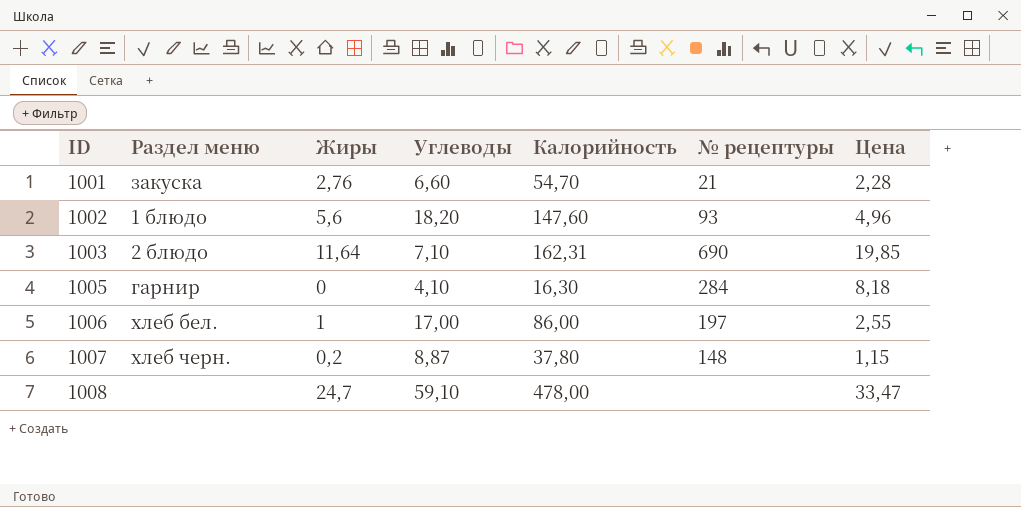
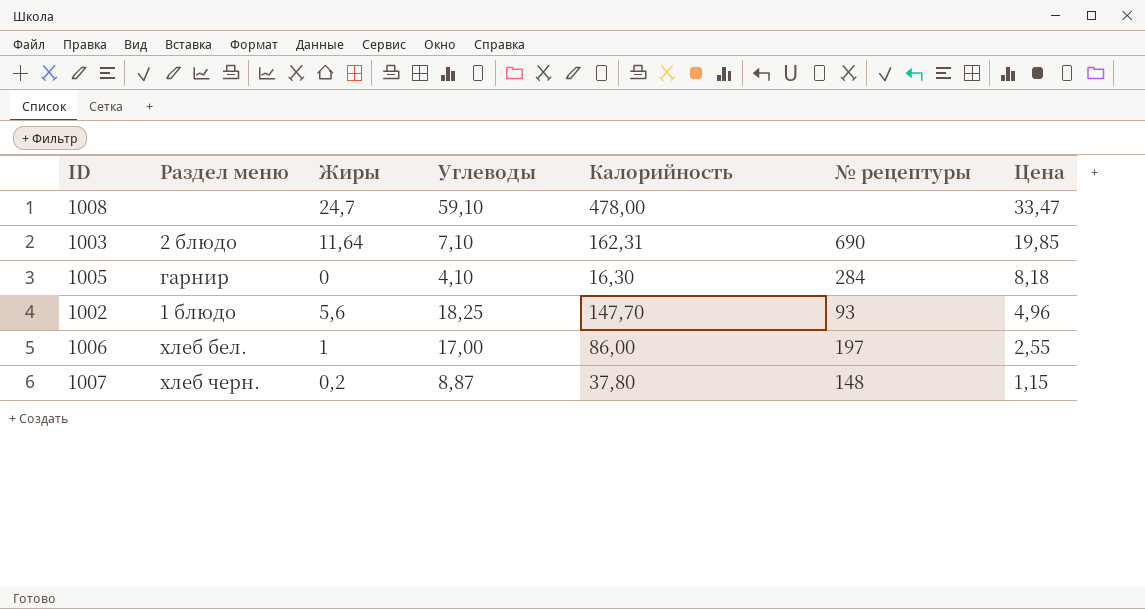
row order: ID ascending -> Цена descending
row 1001: закуска | 2,76 | 6,60 | 54,70 | 21 | 2,28 -> none
1002 | Углеводы: 18,20 -> 18,25
1002 | Калорийность: 147,60 -> 147,70

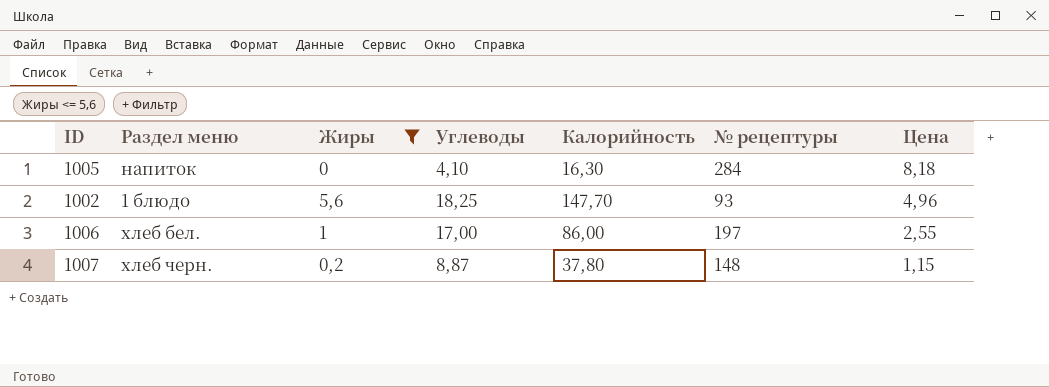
filter: none -> Жиры <= 5,6
1005 | Раздел меню: гарнир -> напиток

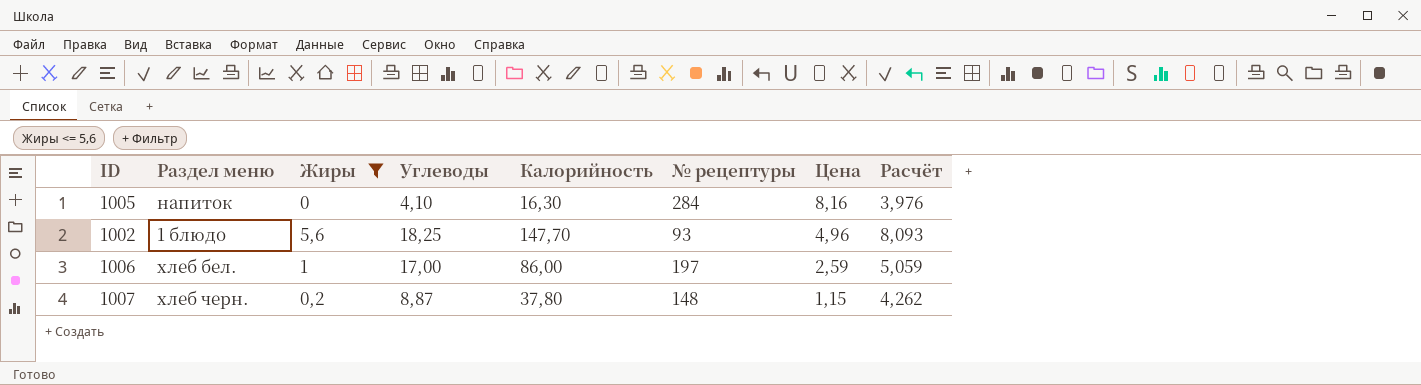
column Расчёт | formula: none -> [Калорийность] / [Углеводы]
1005 | Цена: 8,18 -> 8,16
1006 | Цена: 2,55 -> 2,59

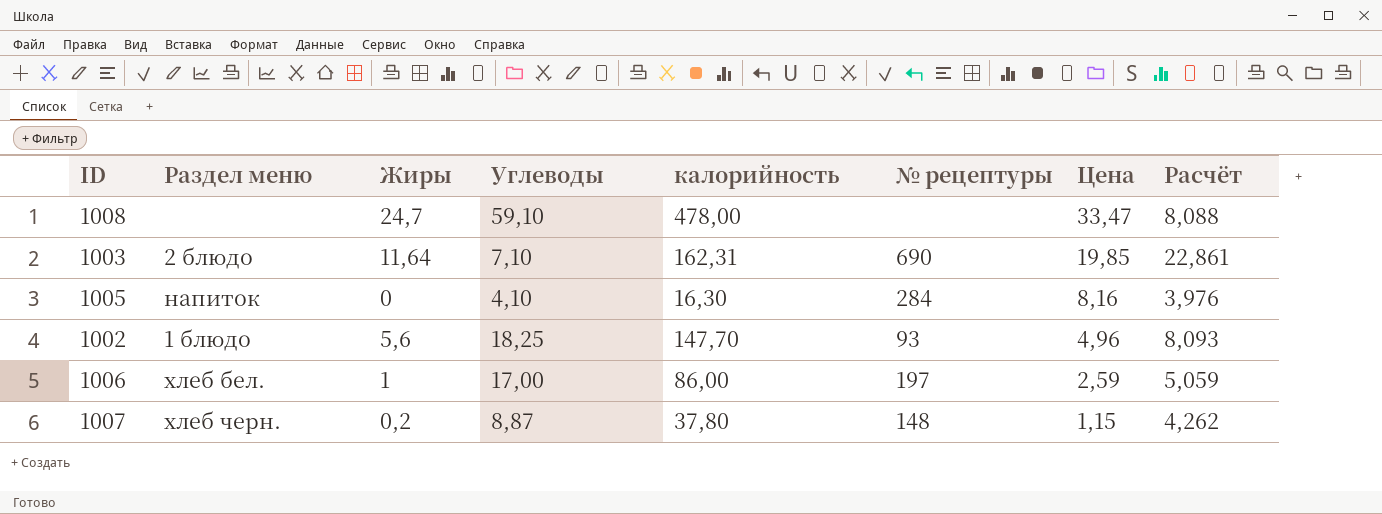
filter: Жиры <= 5,6 -> none
column name: Калорийность -> калорийность

